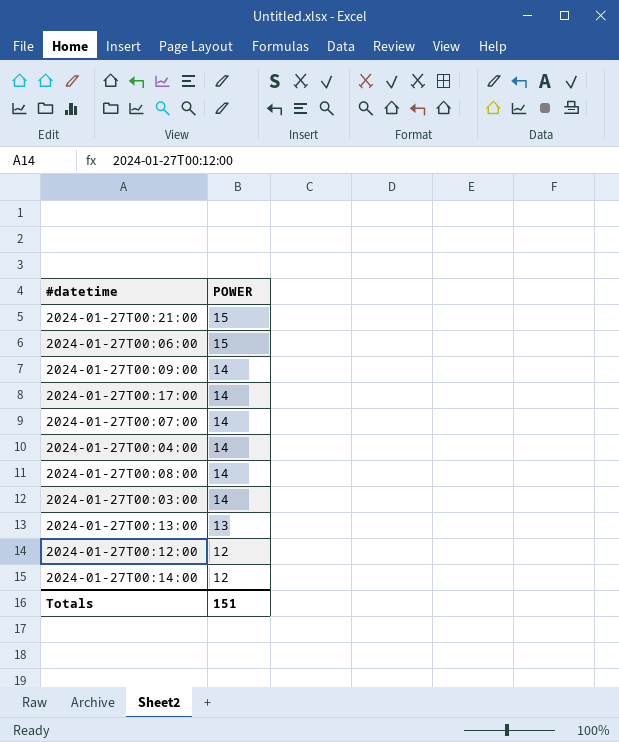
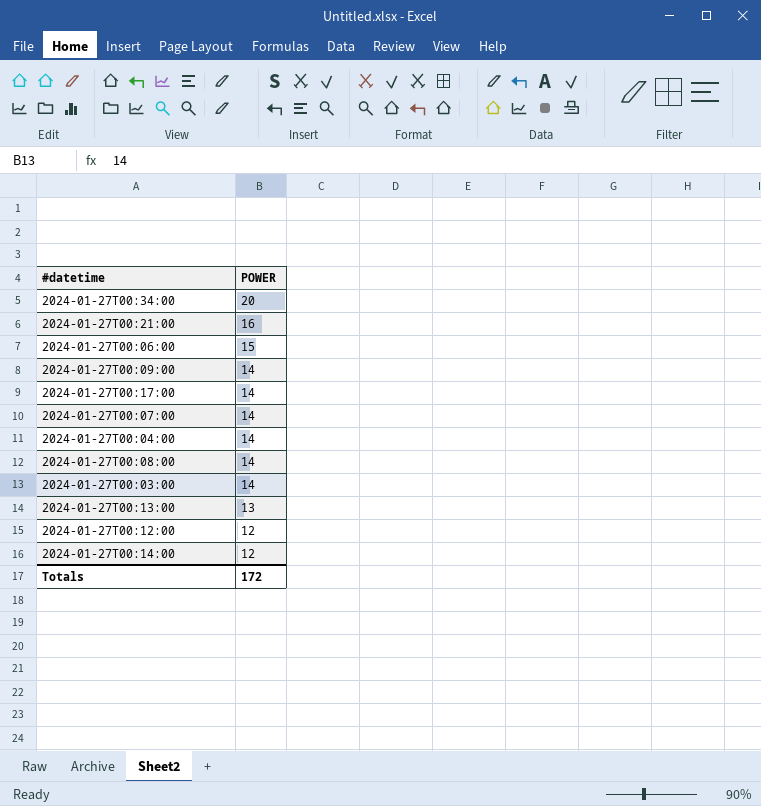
row 2024-01-27T00:34:00: none -> 20
2024-01-27T00:21:00 | POWER: 15 -> 16
Totals | POWER: 151 -> 172

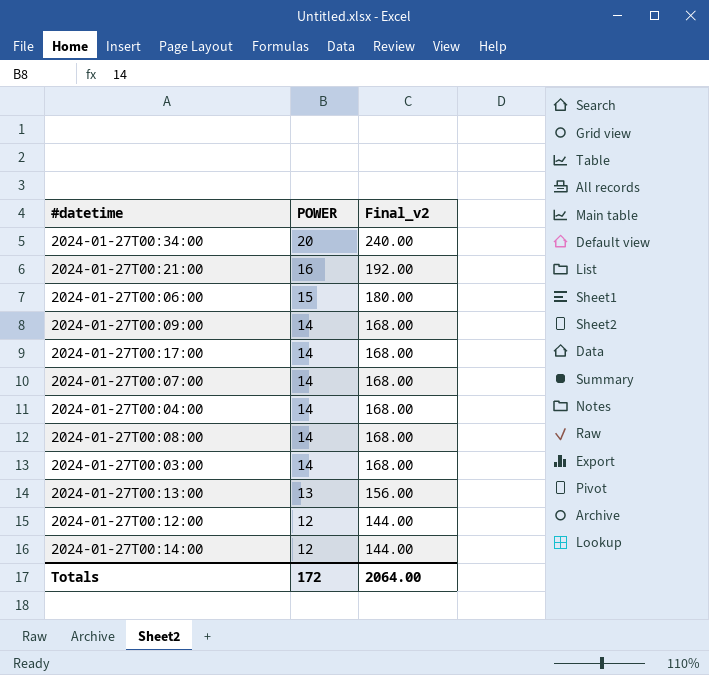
column Final_v2 | formula: none -> [POWER] * 12

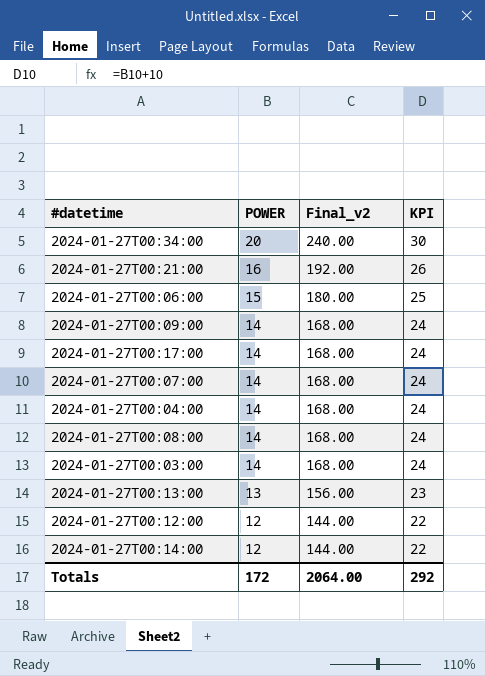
column KPI | formula: none -> [POWER] + 10

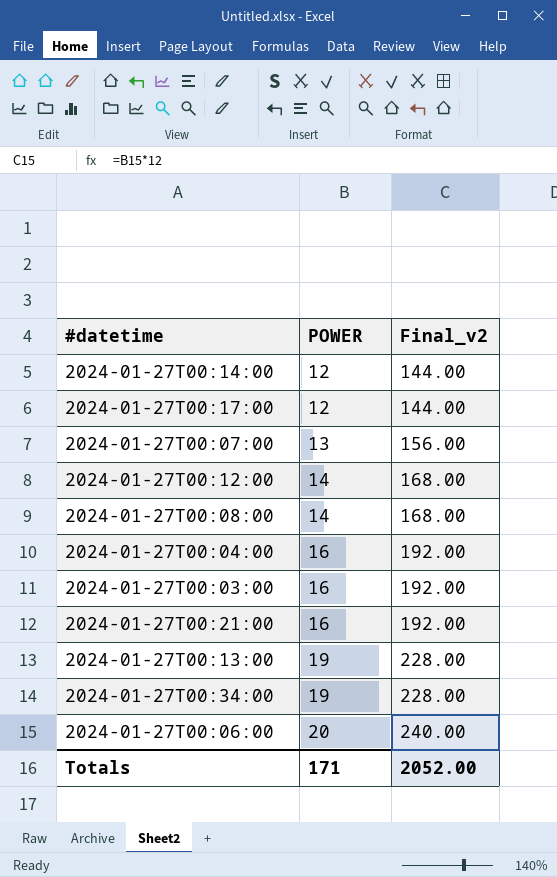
row order: POWER descending -> POWER ascending
column KPI | formula: [POWER] + 10 -> none
row 2024-01-27T00:09:00: 14 | 168.00 | 24 -> none
2024-01-27T00:17:00 | POWER: 14 -> 12
2024-01-27T00:17:00 | Final_v2: 168.00 -> 144.00
2024-01-27T00:07:00 | POWER: 14 -> 13
2024-01-27T00:07:00 | Final_v2: 168.00 -> 156.00
2024-01-27T00:12:00 | POWER: 12 -> 14
2024-01-27T00:12:00 | Final_v2: 144.00 -> 168.00
2024-01-27T00:04:00 | POWER: 14 -> 16
2024-01-27T00:04:00 | Final_v2: 168.00 -> 192.00
2024-01-27T00:03:00 | POWER: 14 -> 16
2024-01-27T00:03:00 | Final_v2: 168.00 -> 192.00
2024-01-27T00:13:00 | POWER: 13 -> 19
2024-01-27T00:13:00 | Final_v2: 156.00 -> 228.00
2024-01-27T00:34:00 | POWER: 20 -> 19
2024-01-27T00:34:00 | Final_v2: 240.00 -> 228.00
2024-01-27T00:06:00 | POWER: 15 -> 20
2024-01-27T00:06:00 | Final_v2: 180.00 -> 240.00
Totals | POWER: 172 -> 171
Totals | Final_v2: 2064.00 -> 2052.00

